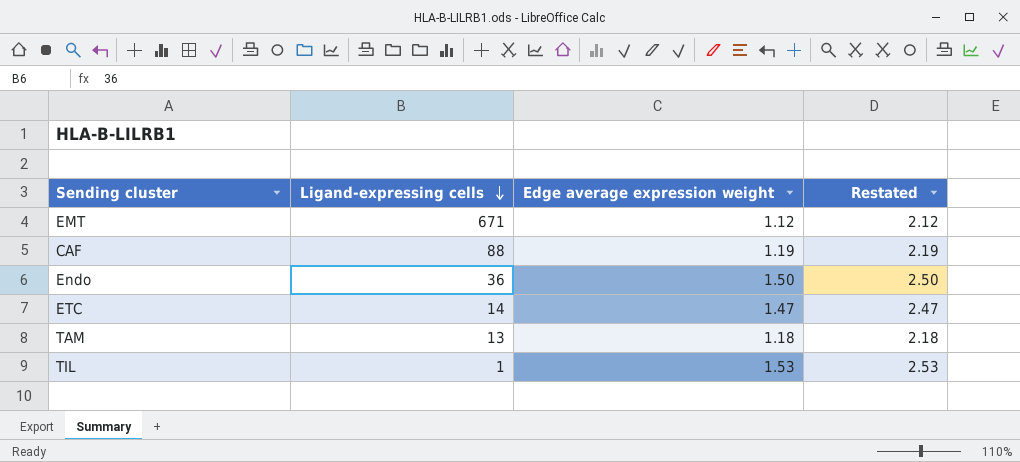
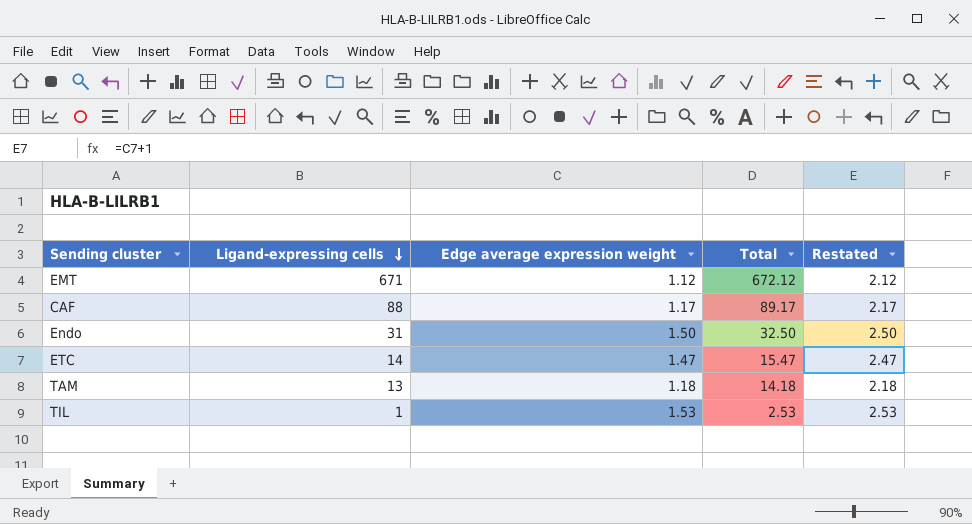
column Total | formula: none -> [Ligand-expressing cells] + [Edge average expression weight]
CAF | Edge average expression weight: 1.19 -> 1.17
CAF | Restated: 2.19 -> 2.17
Endo | Ligand-expressing cells: 36 -> 31

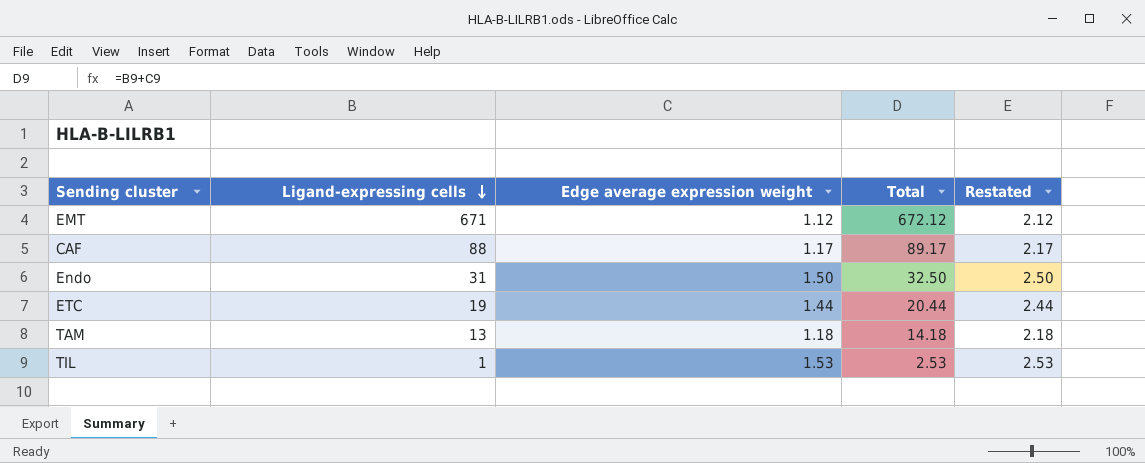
ETC | Ligand-expressing cells: 14 -> 19
ETC | Edge average expression weight: 1.47 -> 1.44
ETC | Total: 15.47 -> 20.44
ETC | Restated: 2.47 -> 2.44

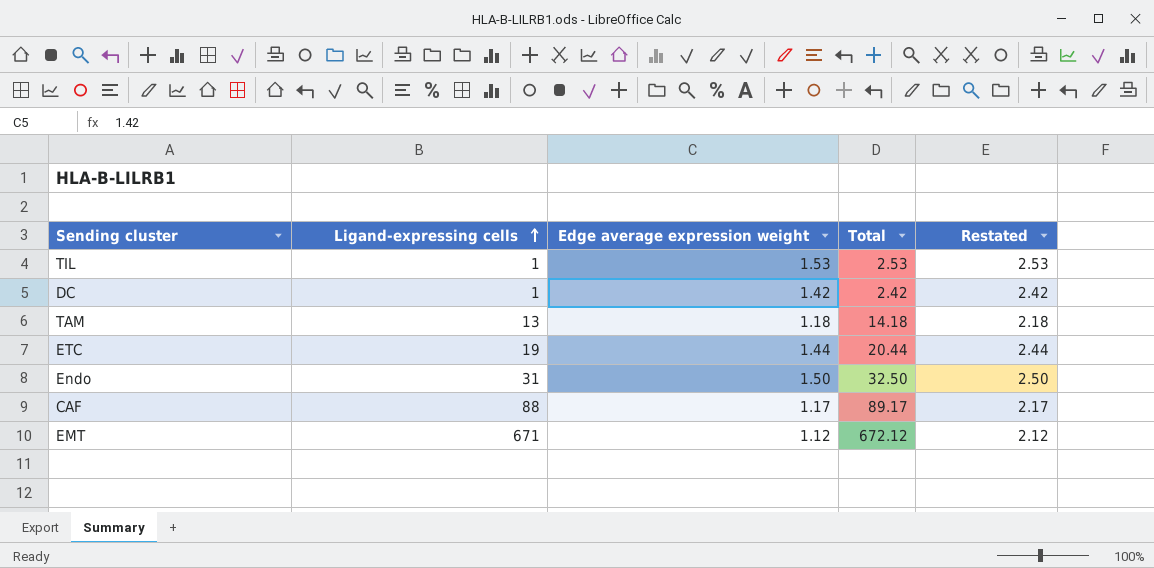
row order: Ligand-expressing cells descending -> Ligand-expressing cells ascending
row DC: none -> 1 | 1.42 | 2.42 | 2.42

